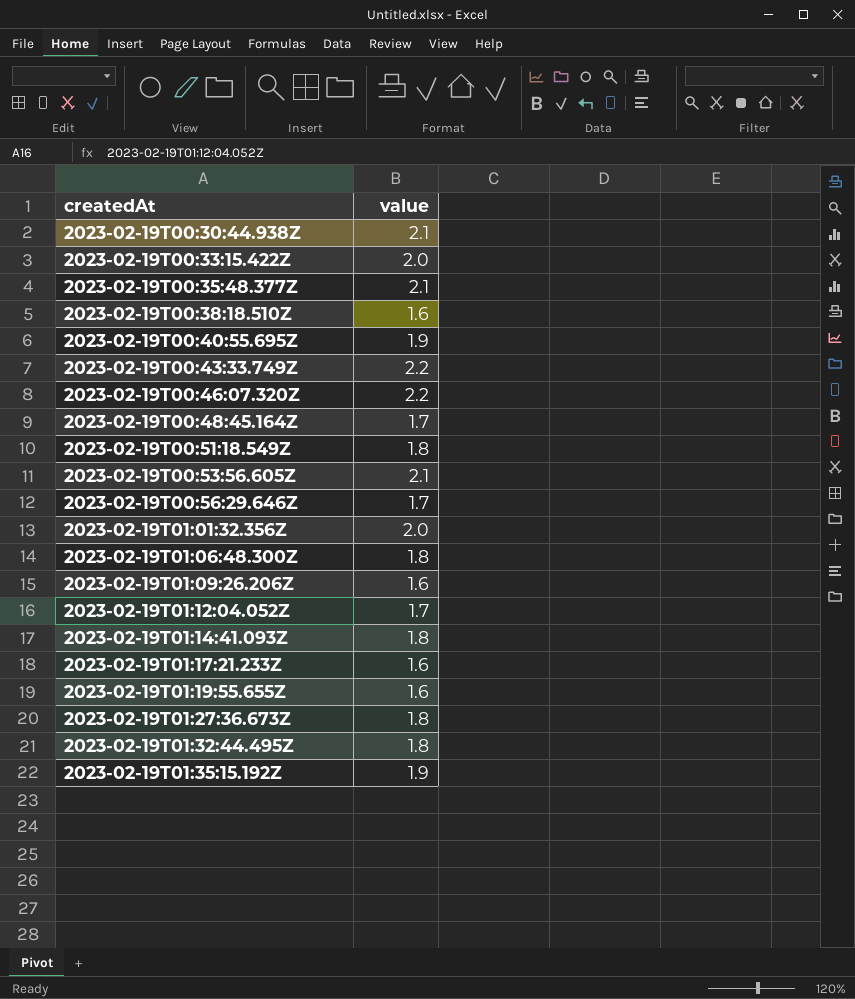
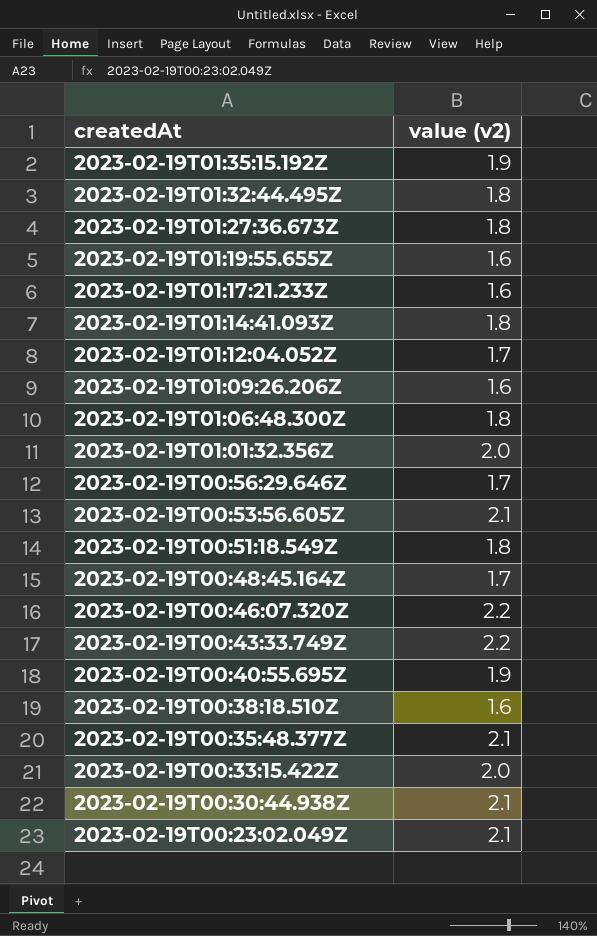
row order: createdAt ascending -> createdAt descending
column name: value -> value (v2)
row 2023-02-19T00:23:02.049Z: none -> 2.1

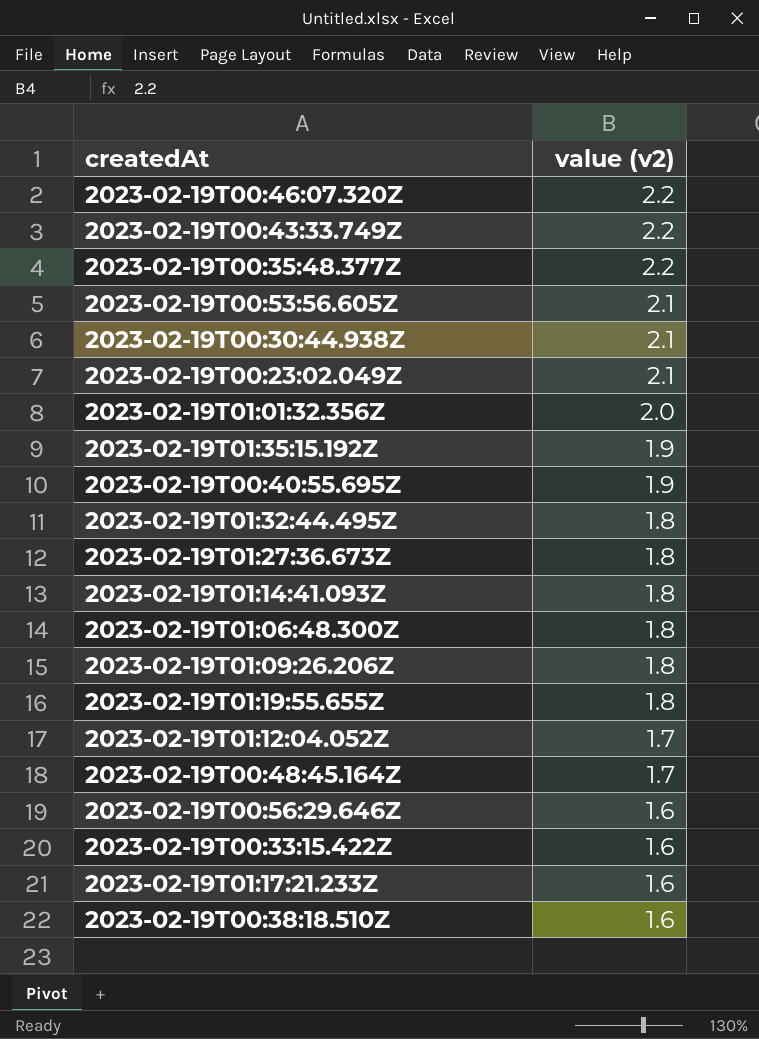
row order: createdAt descending -> value (v2) descending
row 2023-02-19T00:51:18.549Z: 1.8 -> none
2023-02-19T00:35:48.377Z | value (v2): 2.1 -> 2.2
2023-02-19T01:09:26.206Z | value (v2): 1.6 -> 1.8
2023-02-19T01:19:55.655Z | value (v2): 1.6 -> 1.8
2023-02-19T00:56:29.646Z | value (v2): 1.7 -> 1.6
2023-02-19T00:33:15.422Z | value (v2): 2.0 -> 1.6

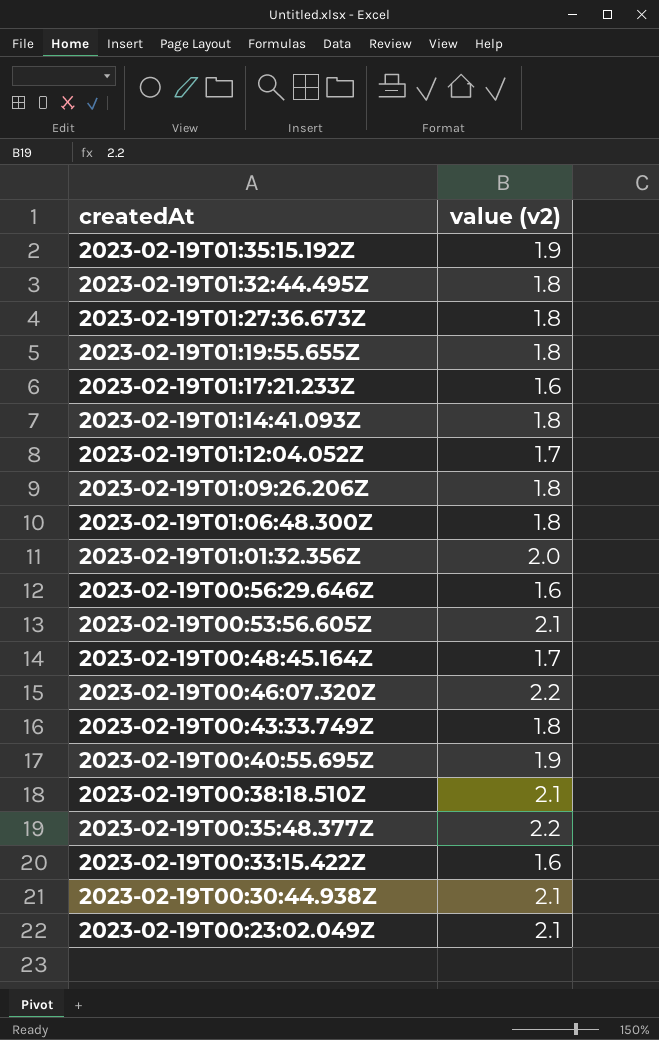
row order: value (v2) descending -> createdAt descending
2023-02-19T00:43:33.749Z | value (v2): 2.2 -> 1.8
2023-02-19T00:38:18.510Z | value (v2): 1.6 -> 2.1

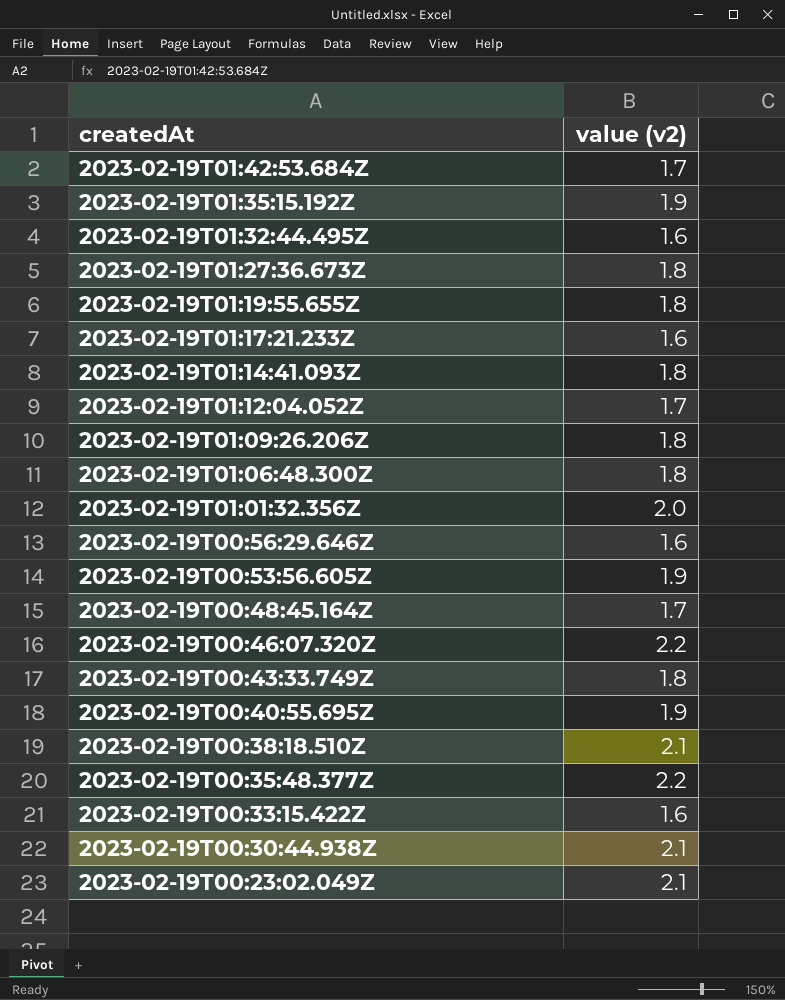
row 2023-02-19T01:42:53.684Z: none -> 1.7
2023-02-19T01:32:44.495Z | value (v2): 1.8 -> 1.6
2023-02-19T00:53:56.605Z | value (v2): 2.1 -> 1.9

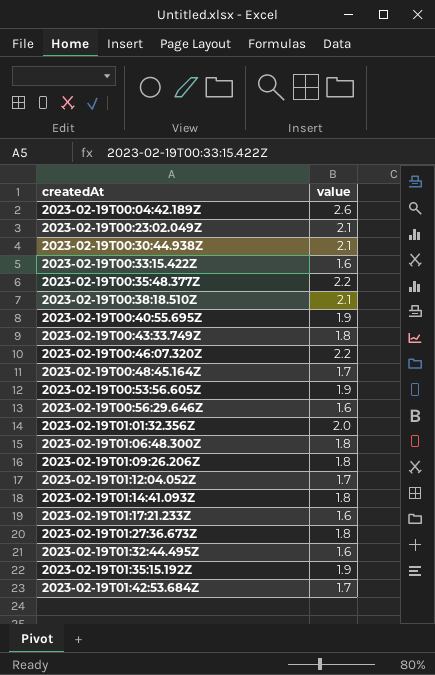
row order: createdAt descending -> createdAt ascending
column name: value (v2) -> value
row 2023-02-19T01:19:55.655Z: 1.8 -> none
row 2023-02-19T00:04:42.189Z: none -> 2.6

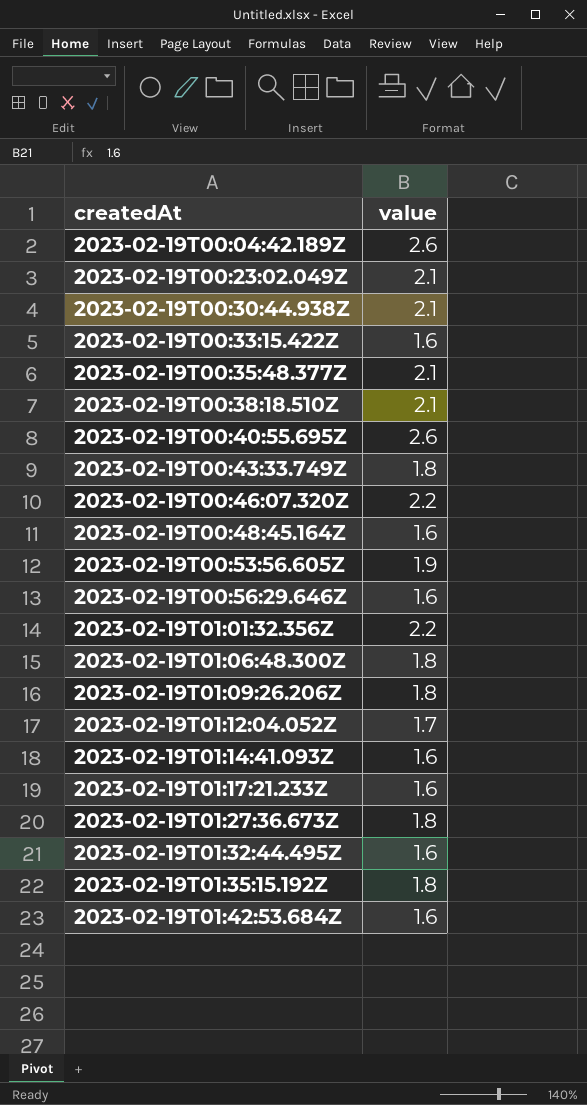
2023-02-19T00:35:48.377Z | value: 2.2 -> 2.1
2023-02-19T00:40:55.695Z | value: 1.9 -> 2.6
2023-02-19T00:48:45.164Z | value: 1.7 -> 1.6
2023-02-19T01:01:32.356Z | value: 2.0 -> 2.2
2023-02-19T01:14:41.093Z | value: 1.8 -> 1.6
2023-02-19T01:35:15.192Z | value: 1.9 -> 1.8
2023-02-19T01:42:53.684Z | value: 1.7 -> 1.6

